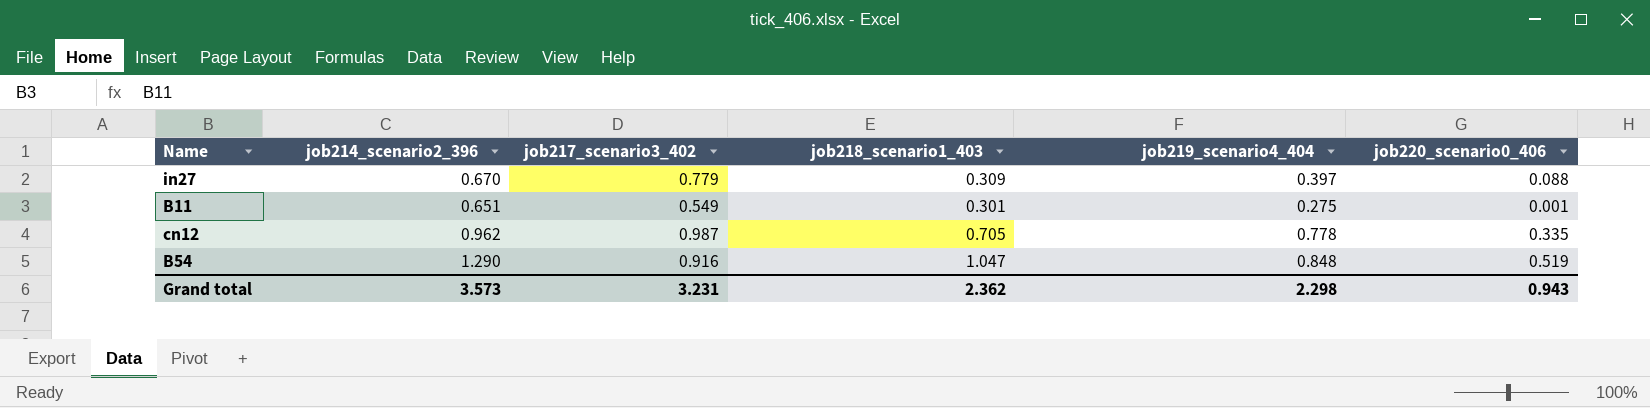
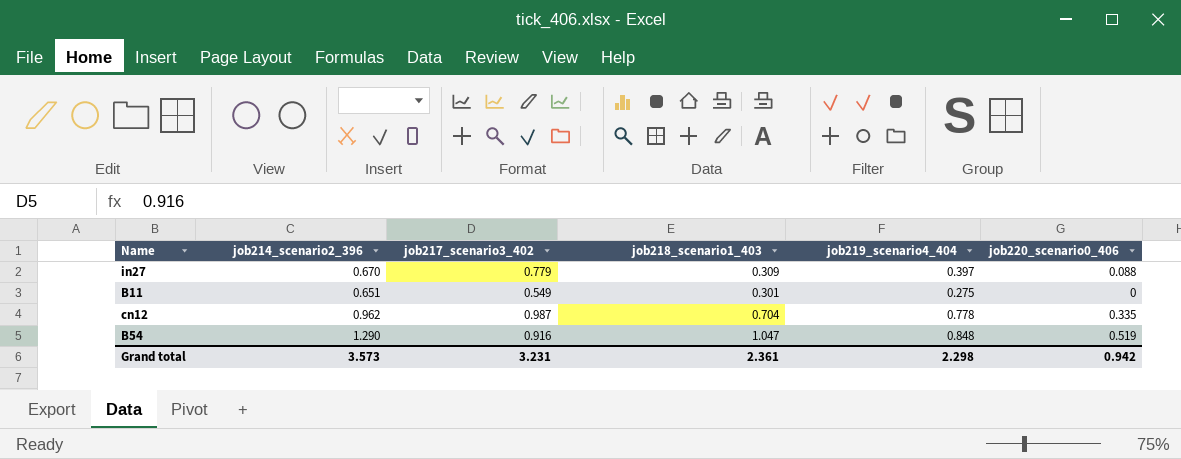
B11 | job220_scenario0_406: 0.001 -> 0
cn12 | job218_scenario1_403: 0.705 -> 0.704
Grand total | job218_scenario1_403: 2.362 -> 2.361
Grand total | job220_scenario0_406: 0.943 -> 0.942

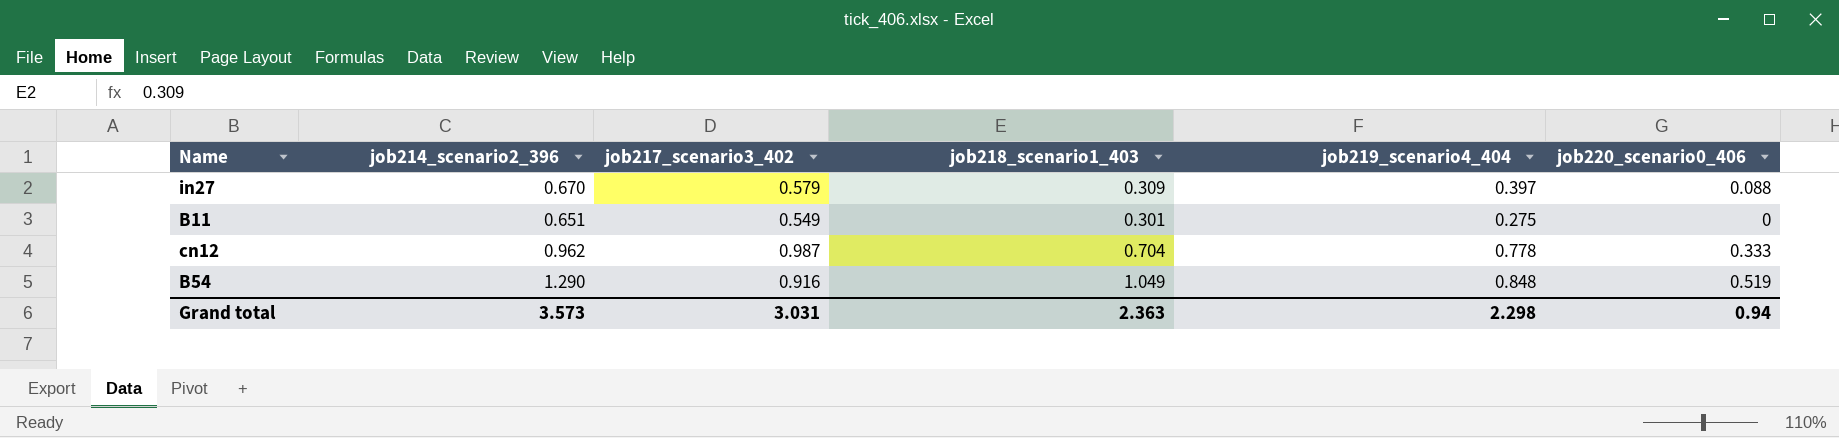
in27 | job217_scenario3_402: 0.779 -> 0.579
cn12 | job220_scenario0_406: 0.335 -> 0.333
B54 | job218_scenario1_403: 1.047 -> 1.049
Grand total | job217_scenario3_402: 3.231 -> 3.031
Grand total | job218_scenario1_403: 2.361 -> 2.363
Grand total | job220_scenario0_406: 0.942 -> 0.94

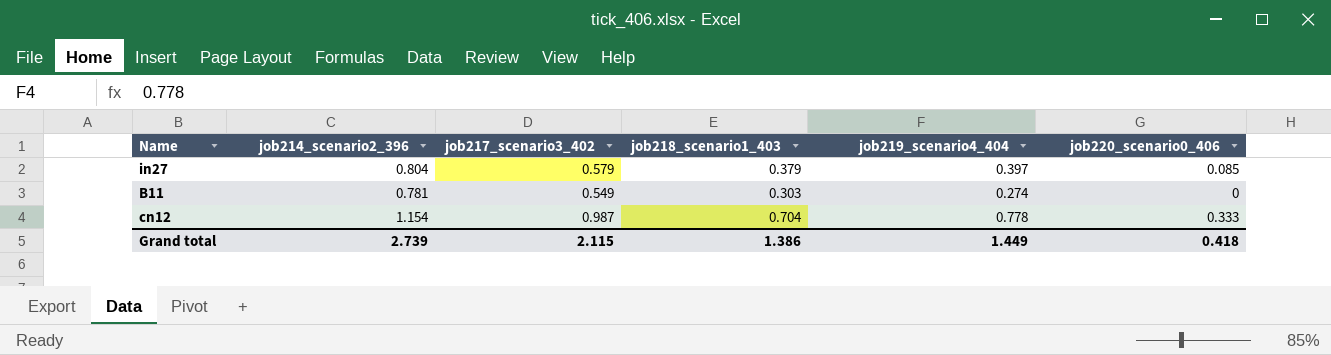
row B54: 1.290 | 0.916 | 1.049 | 0.848 | 0.519 -> none
in27 | job214_scenario2_396: 0.670 -> 0.804
in27 | job218_scenario1_403: 0.309 -> 0.379
in27 | job220_scenario0_406: 0.088 -> 0.085
B11 | job214_scenario2_396: 0.651 -> 0.781
B11 | job218_scenario1_403: 0.301 -> 0.303
B11 | job219_scenario4_404: 0.275 -> 0.274
cn12 | job214_scenario2_396: 0.962 -> 1.154
Grand total | job214_scenario2_396: 3.573 -> 2.739
Grand total | job217_scenario3_402: 3.031 -> 2.115
Grand total | job218_scenario1_403: 2.363 -> 1.386
Grand total | job219_scenario4_404: 2.298 -> 1.449
Grand total | job220_scenario0_406: 0.94 -> 0.418

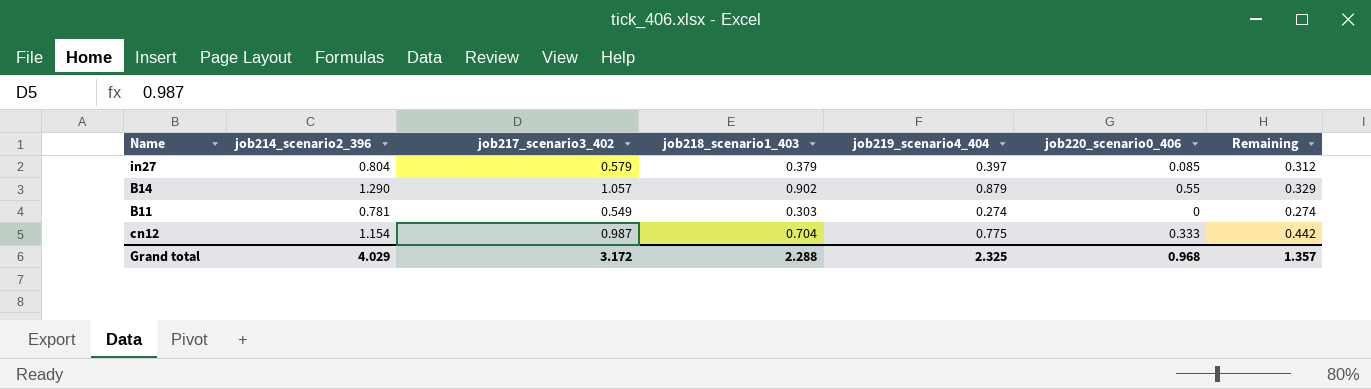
column Remaining | formula: none -> [job219_scenario4_404] - [job220_scenario0_406]
row B14: none -> 1.290 | 1.057 | 0.902 | 0.879 | 0.55 | 0.329
cn12 | job219_scenario4_404: 0.778 -> 0.775
Grand total | job214_scenario2_396: 2.739 -> 4.029
Grand total | job217_scenario3_402: 2.115 -> 3.172
Grand total | job218_scenario1_403: 1.386 -> 2.288
Grand total | job219_scenario4_404: 1.449 -> 2.325
Grand total | job220_scenario0_406: 0.418 -> 0.968

